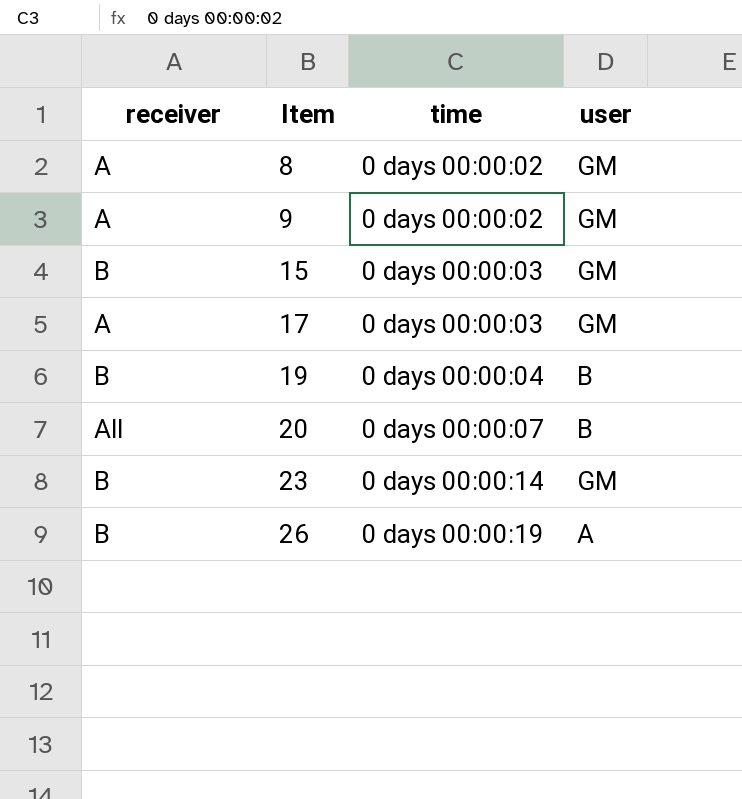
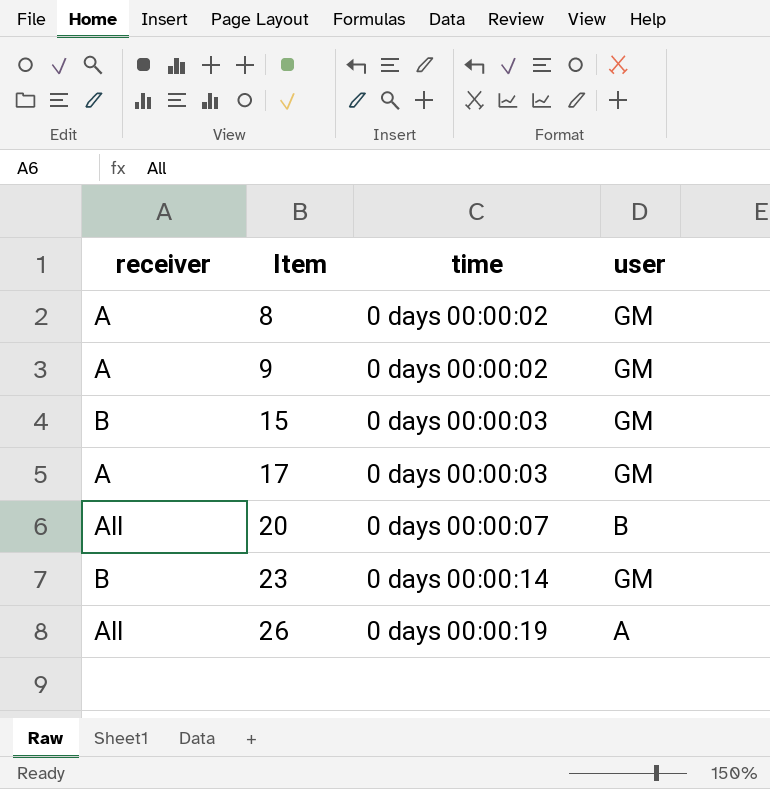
row 19: B | 0 days 00:00:04 | B -> none
26 | receiver: B -> All

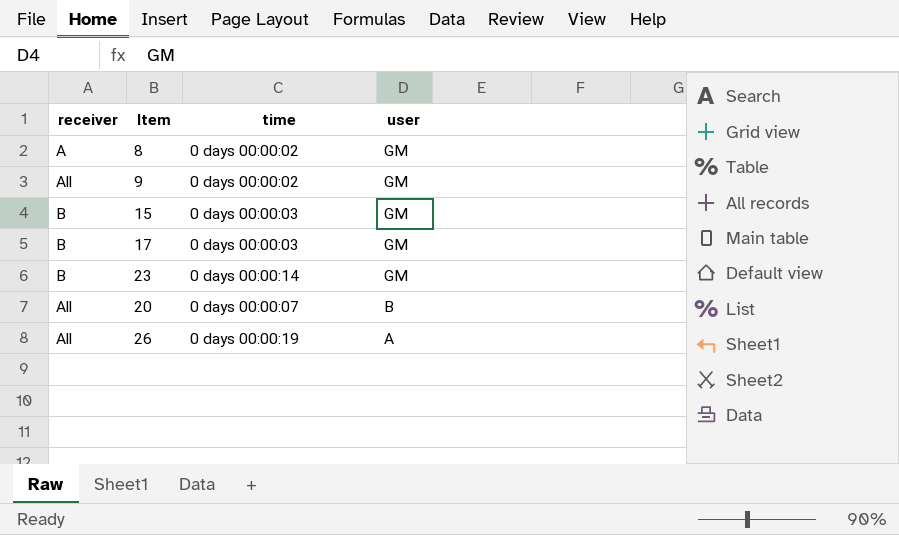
row order: Item ascending -> user descending
9 | receiver: A -> All
17 | receiver: A -> B

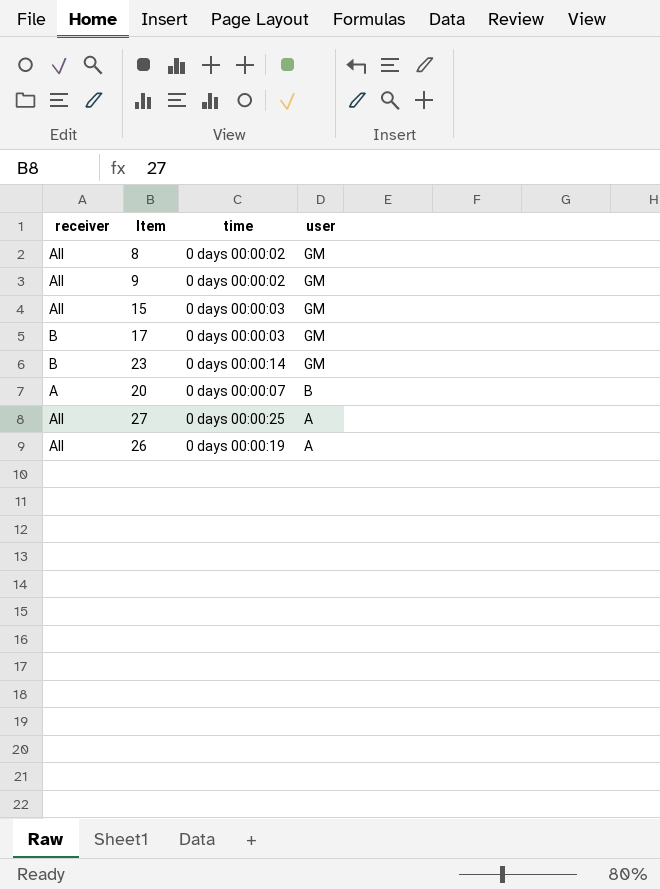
8 | receiver: A -> All
15 | receiver: B -> All
20 | receiver: All -> A
row 27: none -> All | 0 days 00:00:25 | A

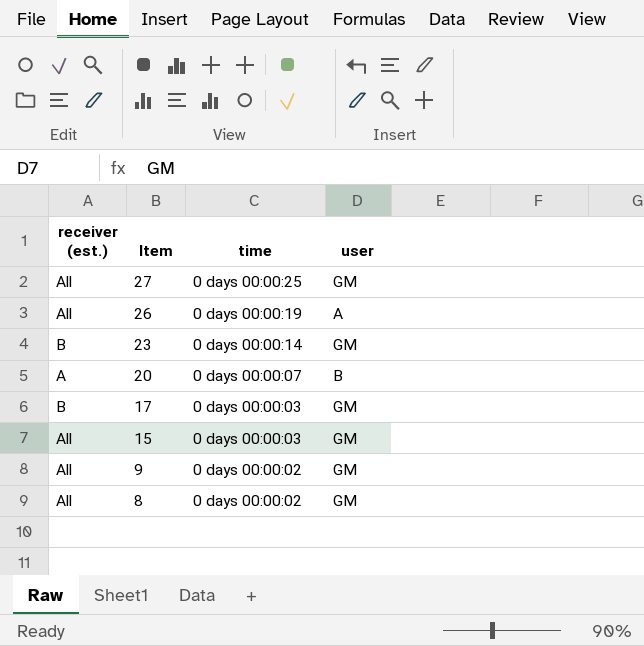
row order: user descending -> Item descending
column name: receiver -> receiver (est.)
27 | user: A -> GM

